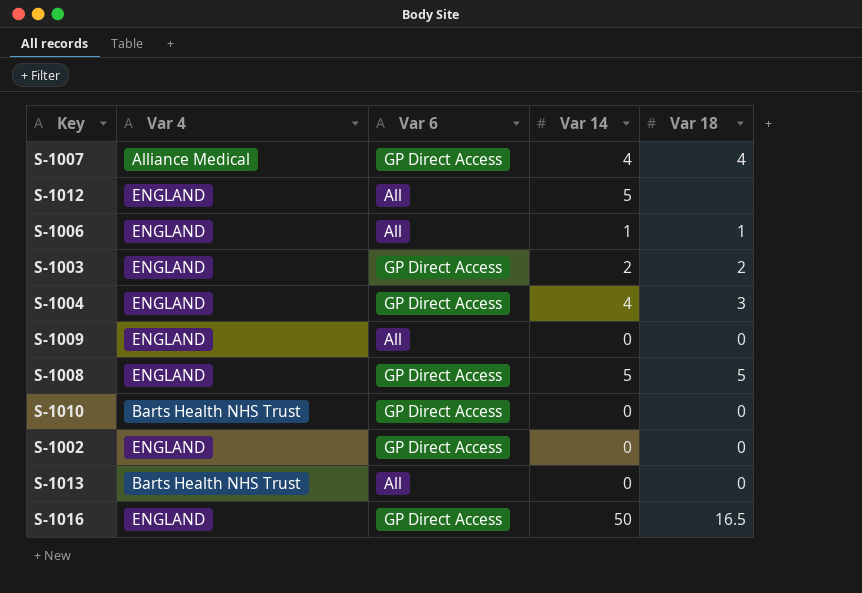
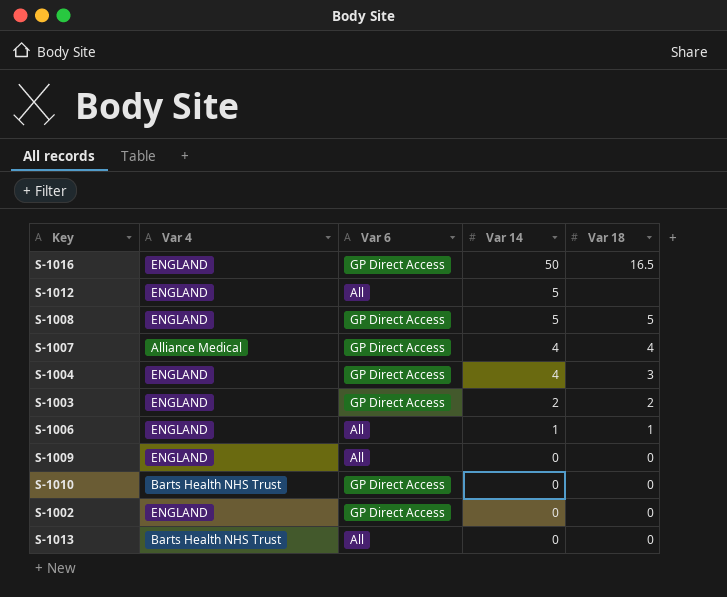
row order: none -> Var 14 descending

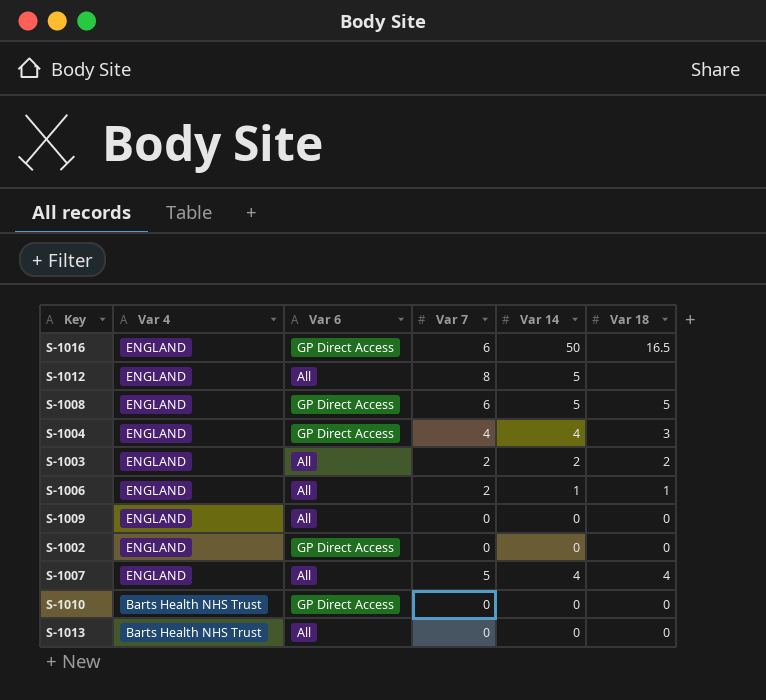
row order: Var 14 descending -> Var 4 descending
column Var 7 | position: none -> 4
S-1003 | Var 6: GP Direct Access -> All
S-1007 | Var 4: Alliance Medical -> ENGLAND
S-1007 | Var 6: GP Direct Access -> All

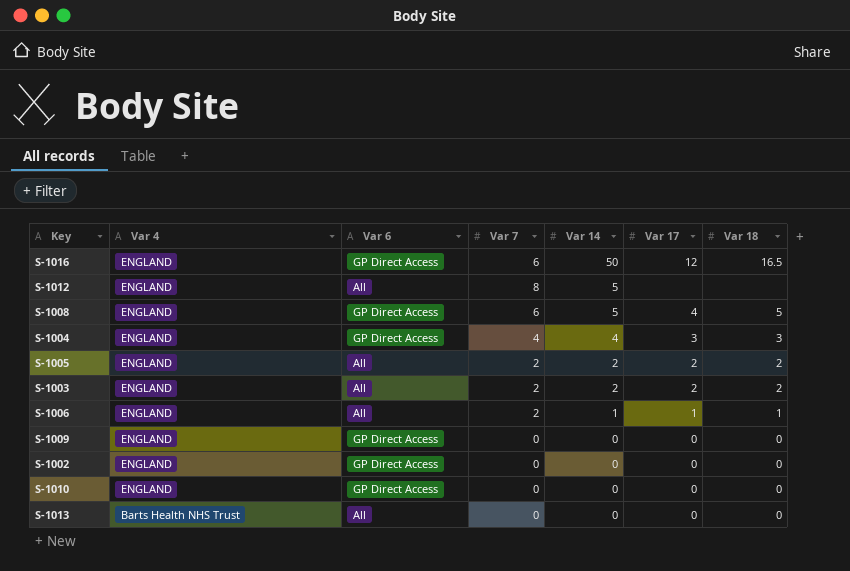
column Var 17 | position: none -> 6
row S-1007: ENGLAND | All | 5 | 4 | 4 -> none
row S-1005: none -> ENGLAND | All | 2 | 2 | 2 | 2
S-1009 | Var 6: All -> GP Direct Access
S-1010 | Var 4: Barts Health NHS Trust -> ENGLAND

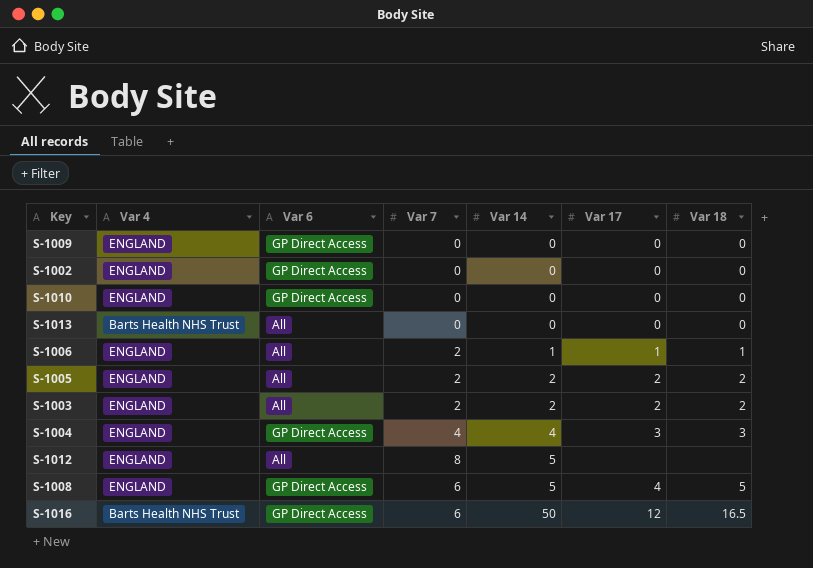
row order: Var 4 descending -> Var 14 ascending
S-1016 | Var 4: ENGLAND -> Barts Health NHS Trust

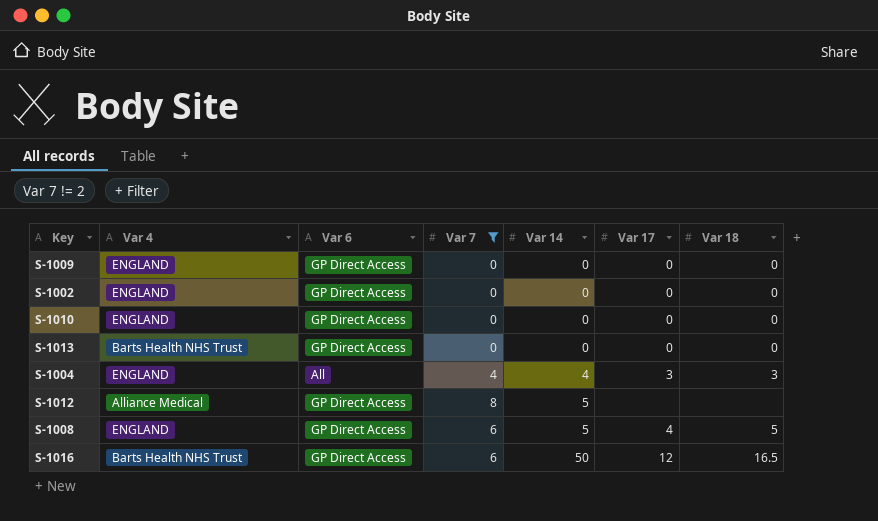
filter: none -> Var 7 != 2
S-1013 | Var 6: All -> GP Direct Access
S-1004 | Var 6: GP Direct Access -> All
S-1012 | Var 4: ENGLAND -> Alliance Medical
S-1012 | Var 6: All -> GP Direct Access

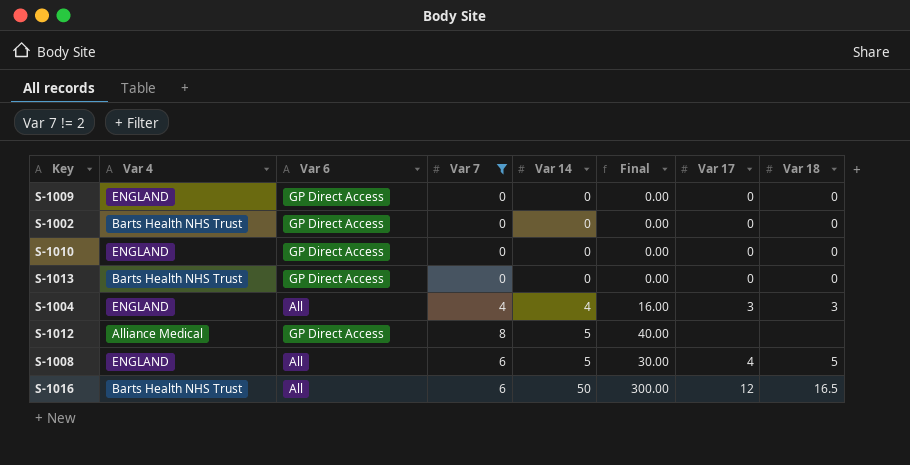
column Final | formula: none -> [Var 7] * [Var 14]
S-1002 | Var 4: ENGLAND -> Barts Health NHS Trust
S-1008 | Var 6: GP Direct Access -> All
S-1016 | Var 6: GP Direct Access -> All

